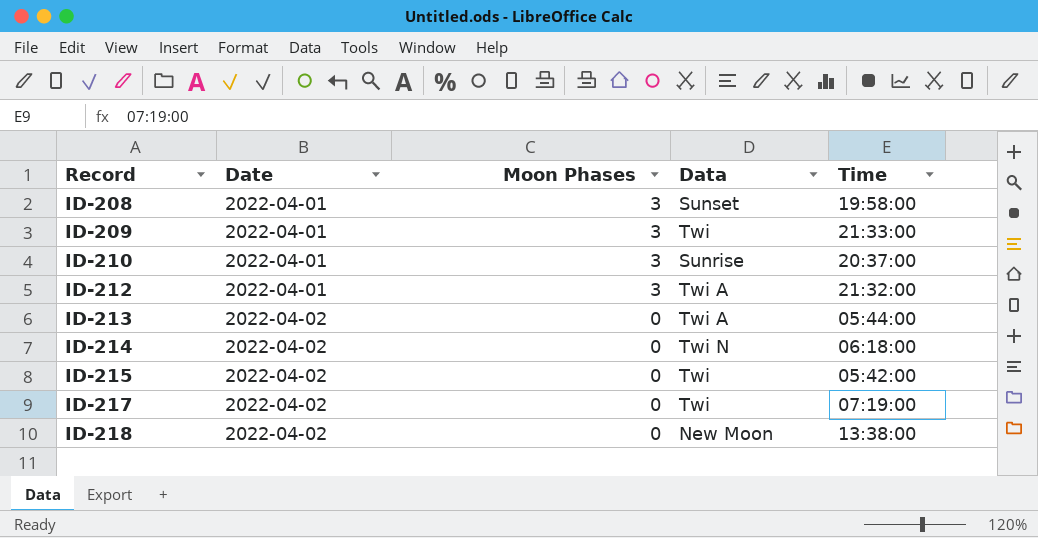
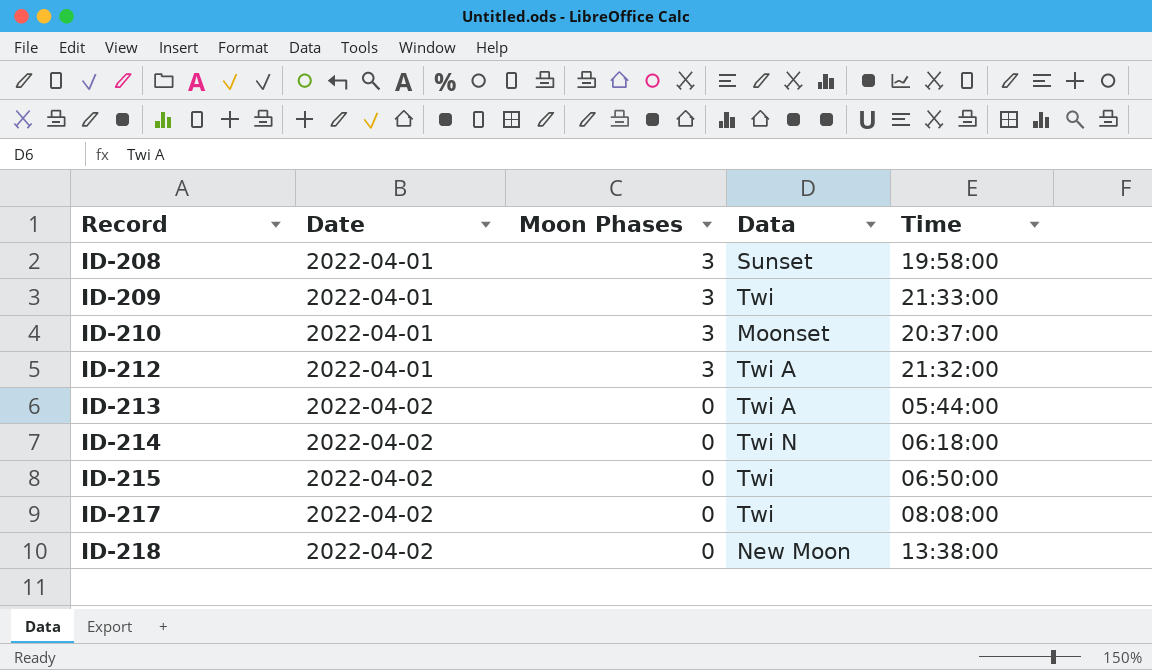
ID-210 | Data: Sunrise -> Moonset
ID-215 | Time: 05:42:00 -> 06:50:00
ID-217 | Time: 07:19:00 -> 08:08:00

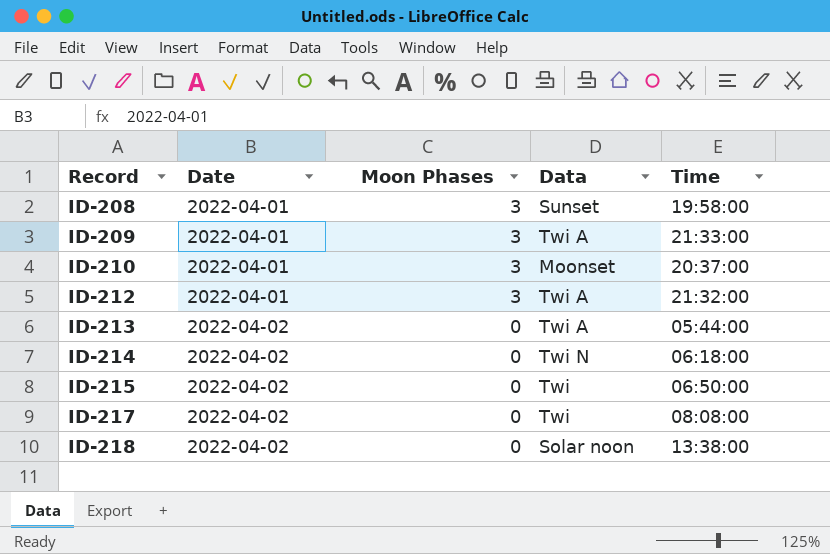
ID-209 | Data: Twi -> Twi A
ID-218 | Data: New Moon -> Solar noon

